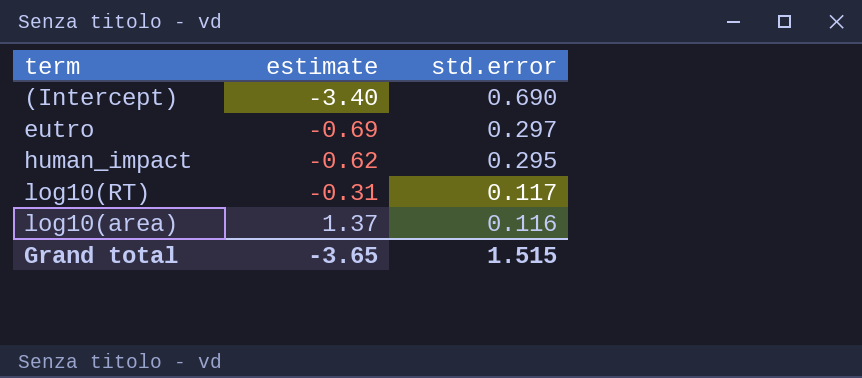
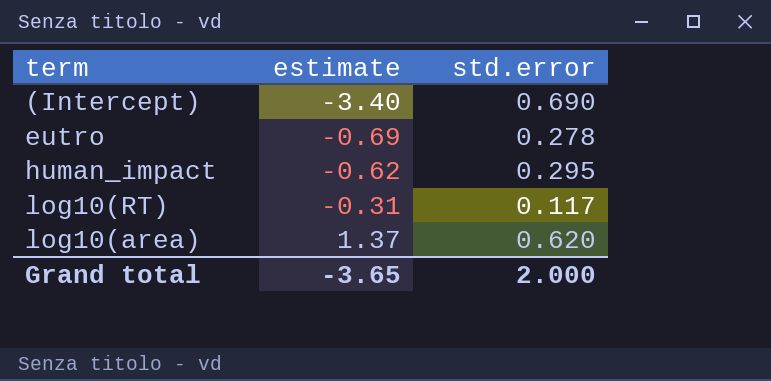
eutro | std.error: 0.297 -> 0.278
log10(area) | std.error: 0.116 -> 0.620
Grand total | std.error: 1.515 -> 2.000

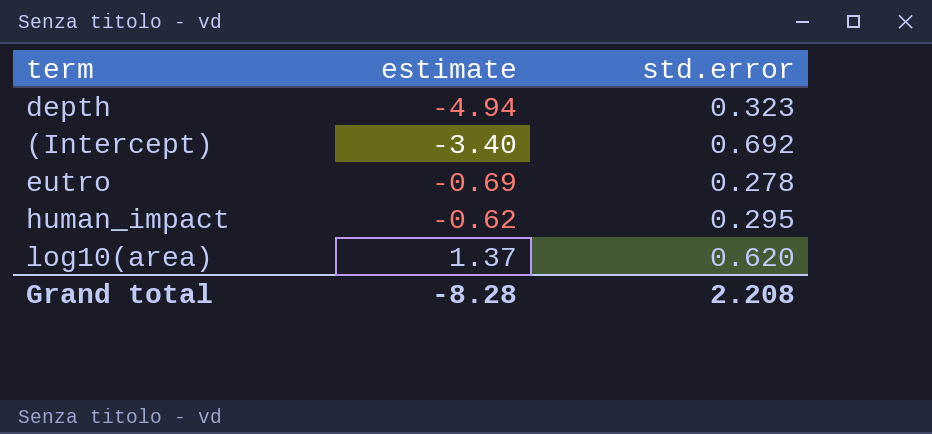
row log10(RT): -0.31 | 0.117 -> none
row depth: none -> -4.94 | 0.323
(Intercept) | std.error: 0.690 -> 0.692
Grand total | estimate: -3.65 -> -8.28
Grand total | std.error: 2.000 -> 2.208

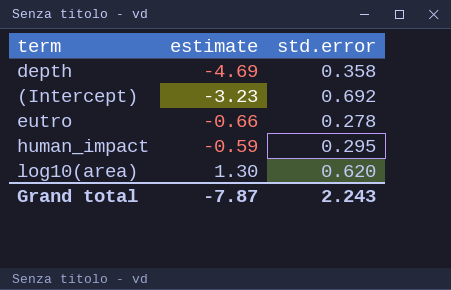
depth | estimate: -4.94 -> -4.69
depth | std.error: 0.323 -> 0.358
(Intercept) | estimate: -3.40 -> -3.23
eutro | estimate: -0.69 -> -0.66
human_impact | estimate: -0.62 -> -0.59
log10(area) | estimate: 1.37 -> 1.30
Grand total | estimate: -8.28 -> -7.87
Grand total | std.error: 2.208 -> 2.243

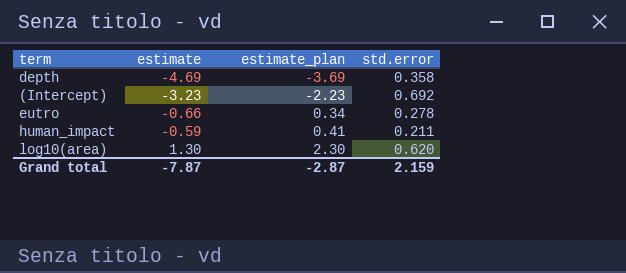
column estimate_plan | formula: none -> [estimate] + 1
human_impact | std.error: 0.295 -> 0.211
Grand total | std.error: 2.243 -> 2.159

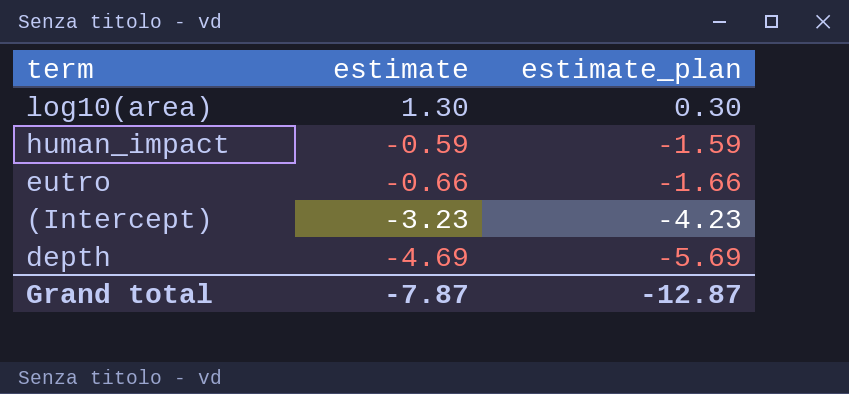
row order: estimate ascending -> estimate descending
column std.error | position: 4 -> none
column estimate_plan | formula: [estimate] + 1 -> [estimate] - 1
Grand total | estimate_plan: -2.87 -> -12.87

